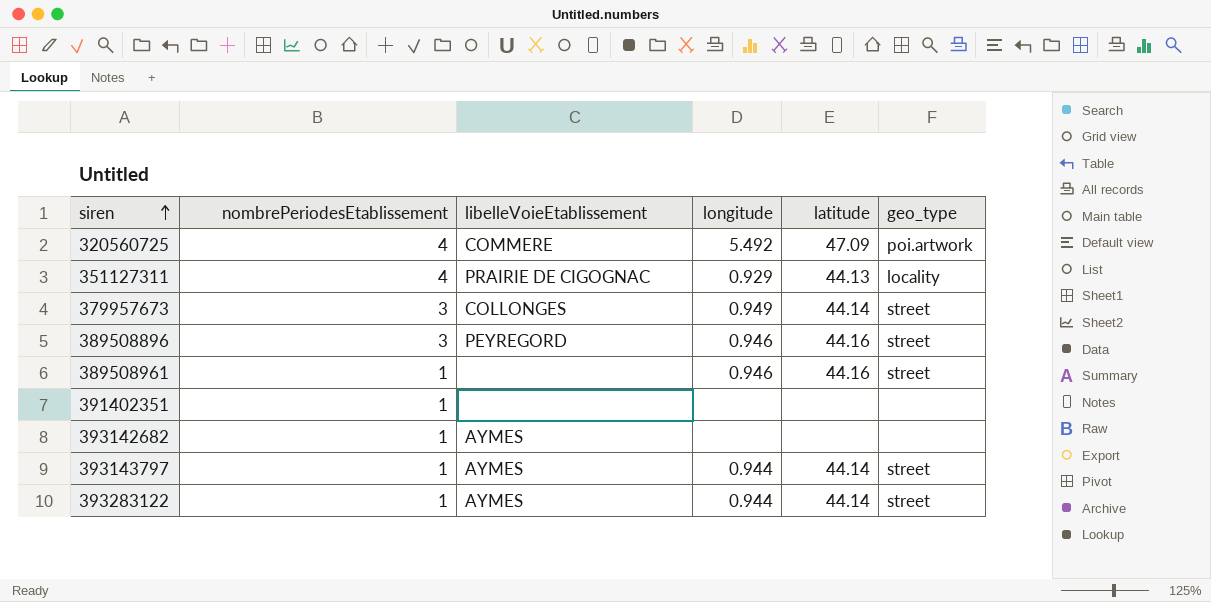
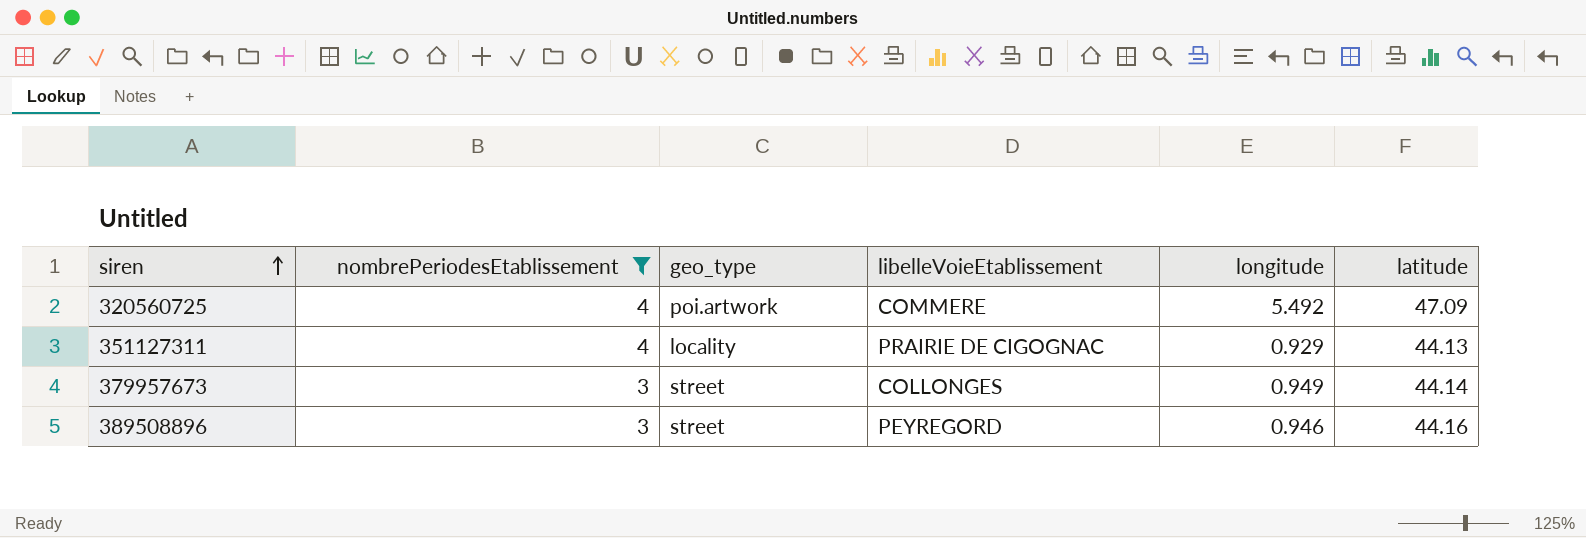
filter: none -> nombrePeriodesEtablissement != 1
column geo_type | position: 6 -> 3

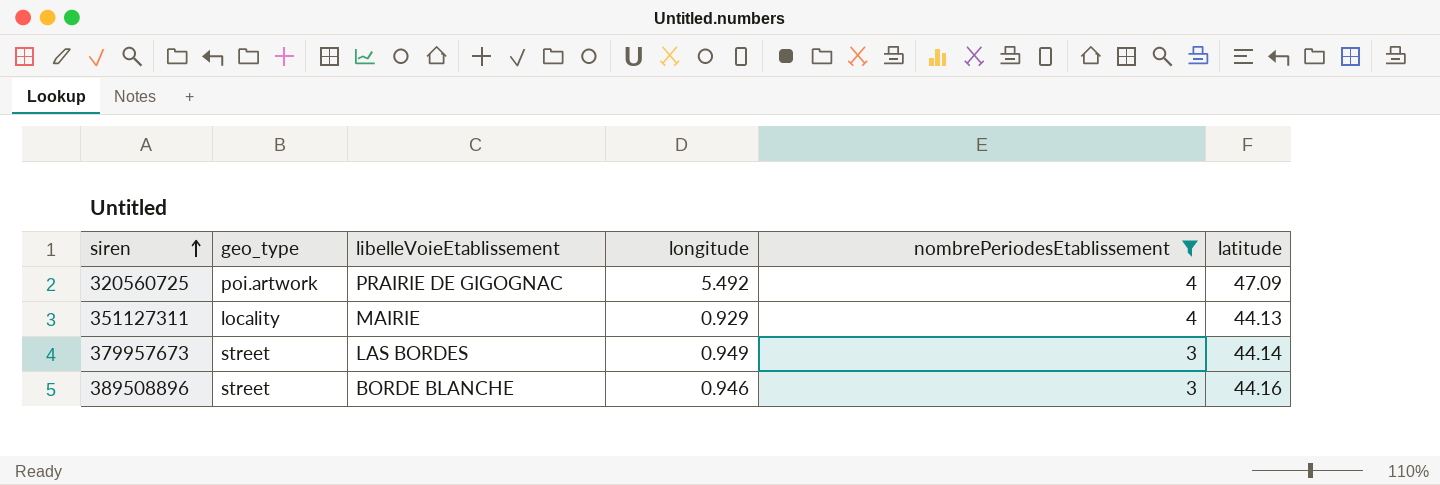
column nombrePeriodesEtablissement | position: 2 -> 5
320560725 | libelleVoieEtablissement: COMMERE -> PRAIRIE DE GIGOGNAC
351127311 | libelleVoieEtablissement: PRAIRIE DE CIGOGNAC -> MAIRIE
379957673 | libelleVoieEtablissement: COLLONGES -> LAS BORDES
389508896 | libelleVoieEtablissement: PEYREGORD -> BORDE BLANCHE

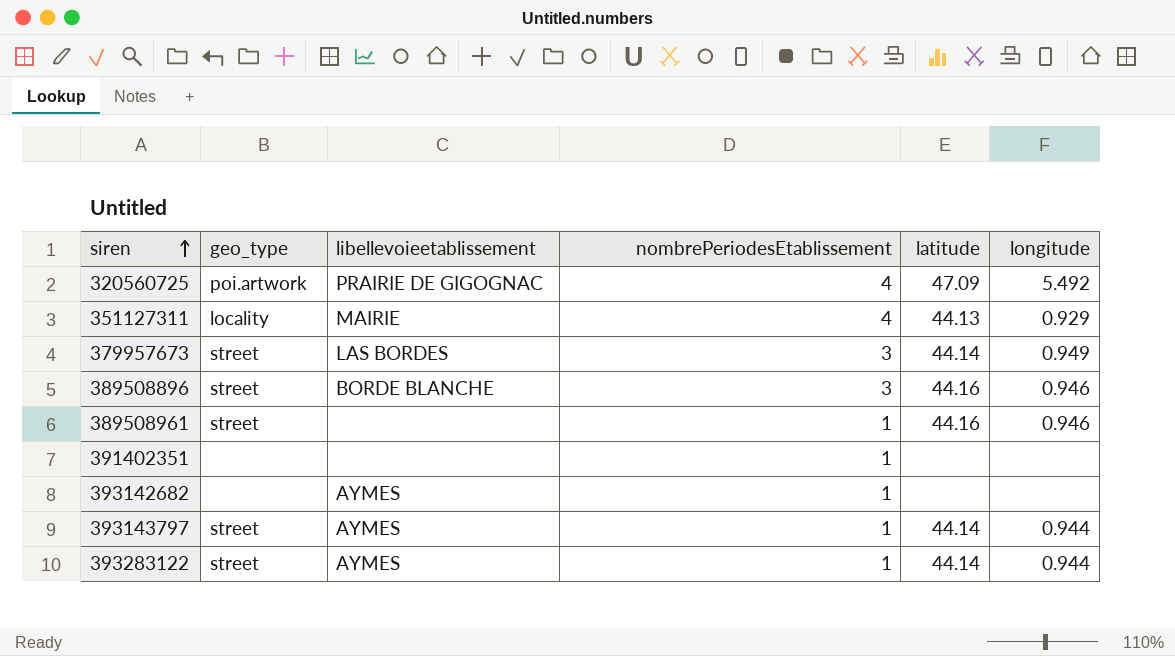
filter: nombrePeriodesEtablissement != 1 -> none
column name: libelleVoieEtablissement -> libellevoieetablissement
column longitude | position: 4 -> 6

